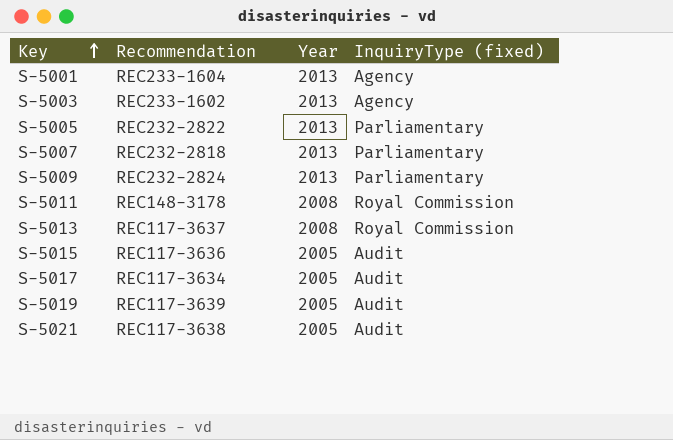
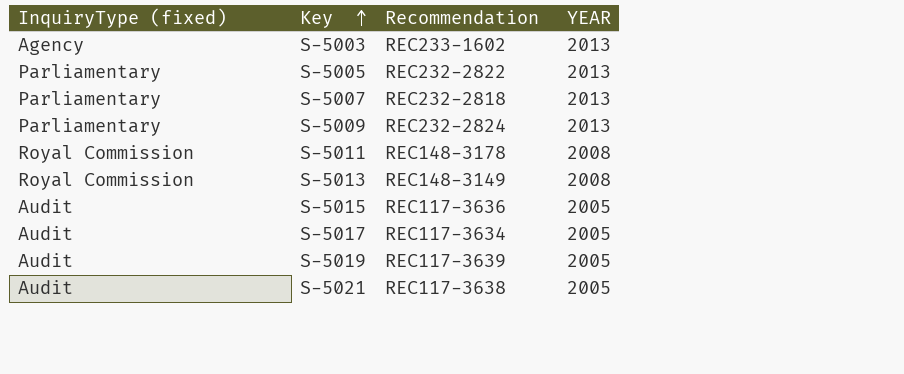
column InquiryType (fixed) | position: 4 -> 1
column name: Year -> YEAR
row S-5001: REC233-1604 | 2013 | Agency -> none
S-5013 | Recommendation: REC117-3637 -> REC148-3149

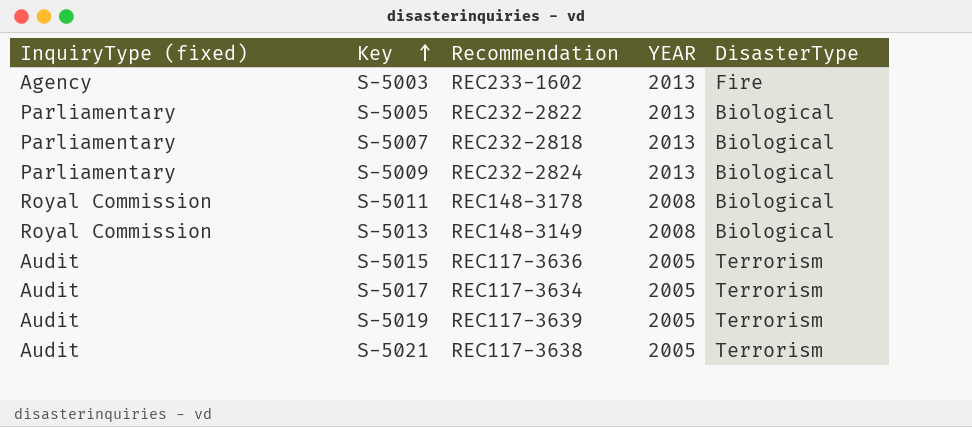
column DisasterType | position: none -> 5

